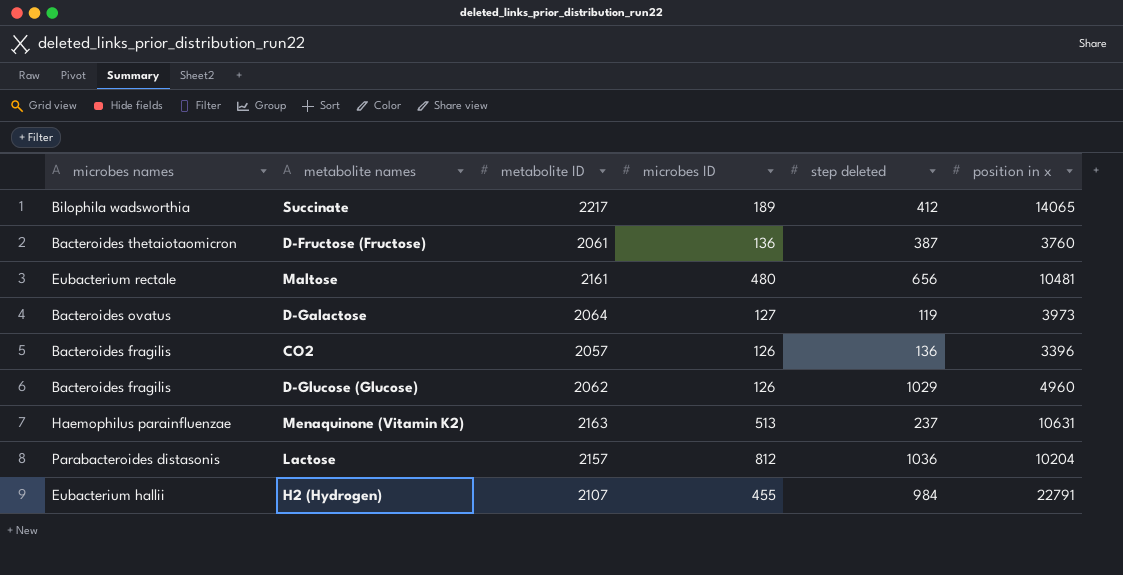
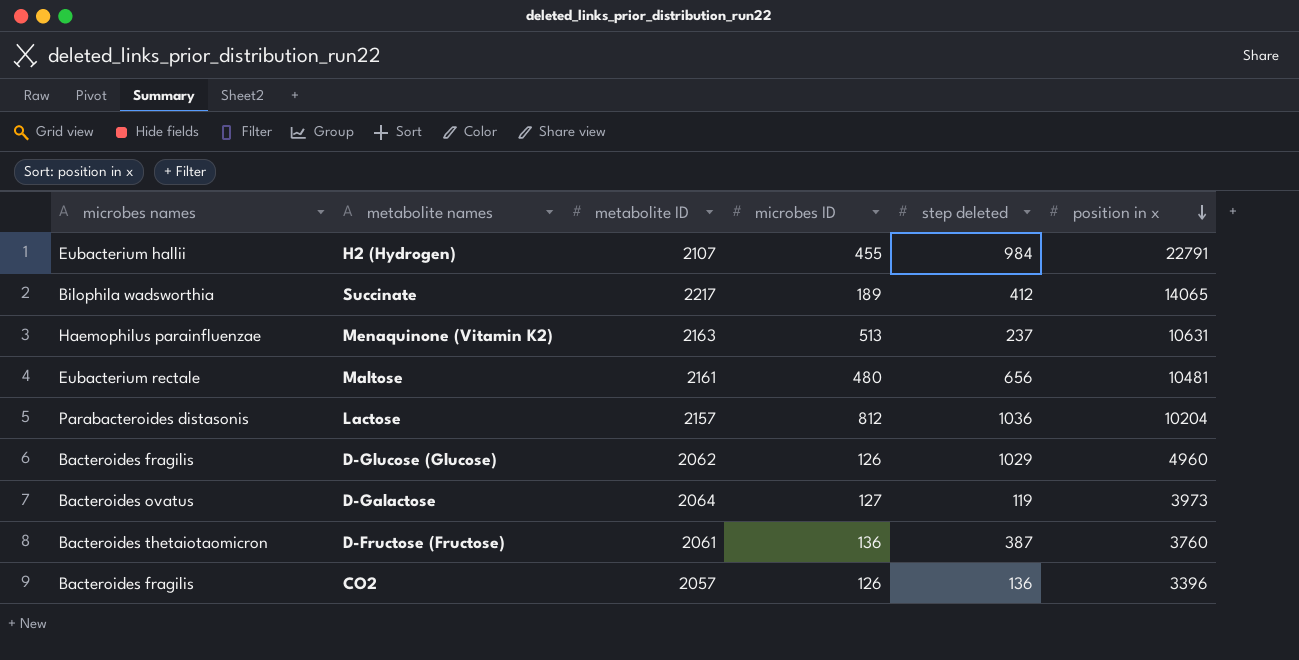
row order: none -> position in x descending

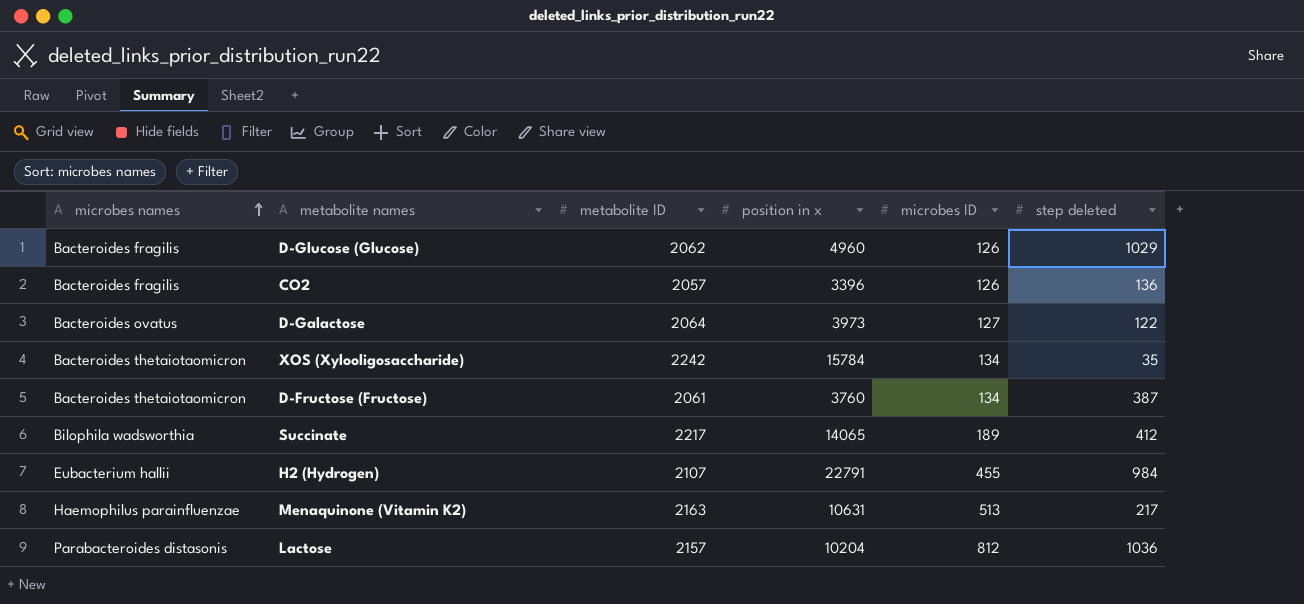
row order: position in x descending -> microbes names ascending
column position in x | position: 6 -> 4
row Maltose: Eubacterium rectale | 2161 | 480 | 656 | 10481 -> none
D-Galactose | step deleted: 119 -> 122
row XOS (Xylooligosaccharide): none -> Bacteroides thetaiotaomicron | 2242 | 15784 | 134 | 35
D-Fructose (Fructose) | microbes ID: 136 -> 134
Menaquinone (Vitamin K2) | step deleted: 237 -> 217

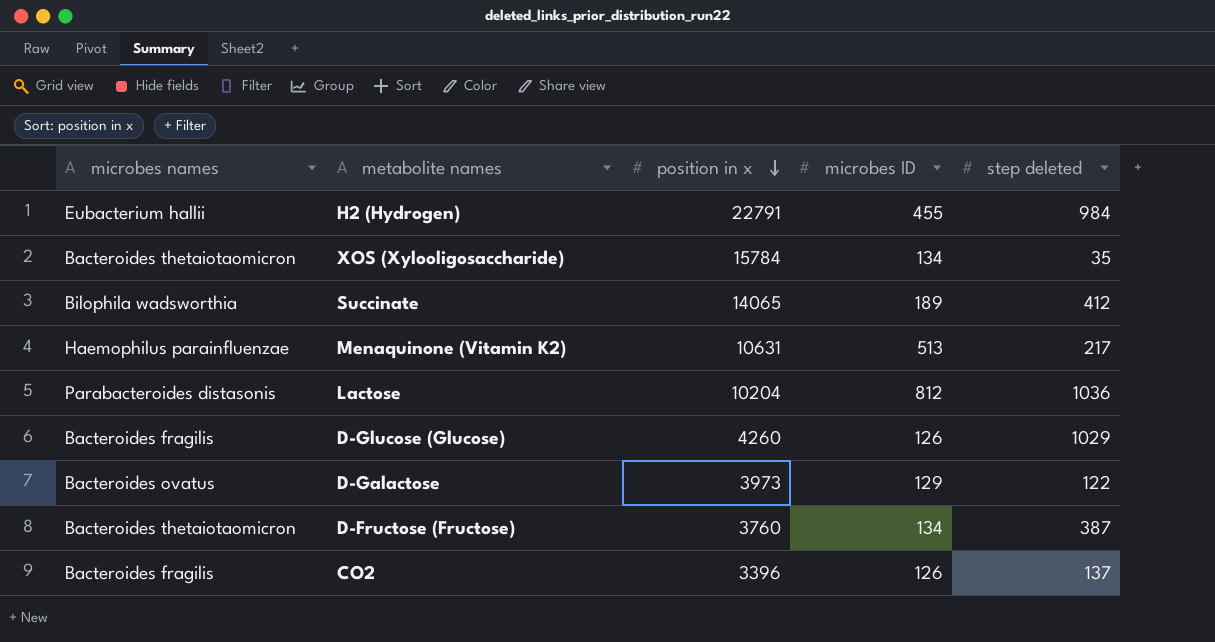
row order: microbes names ascending -> position in x descending
column metabolite ID | position: 3 -> none
D-Glucose (Glucose) | position in x: 4960 -> 4260
D-Galactose | microbes ID: 127 -> 129
CO2 | step deleted: 136 -> 137

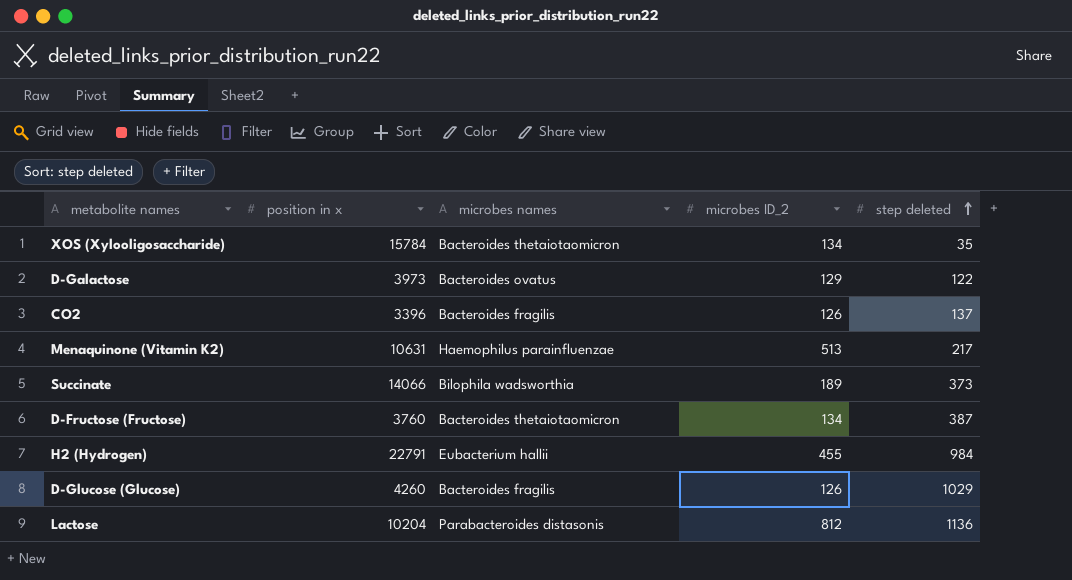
row order: position in x descending -> step deleted ascending
column microbes names | position: 1 -> 3
column name: microbes ID -> microbes ID_2
Succinate | position in x: 14065 -> 14066
Succinate | step deleted: 412 -> 373
Lactose | step deleted: 1036 -> 1136

